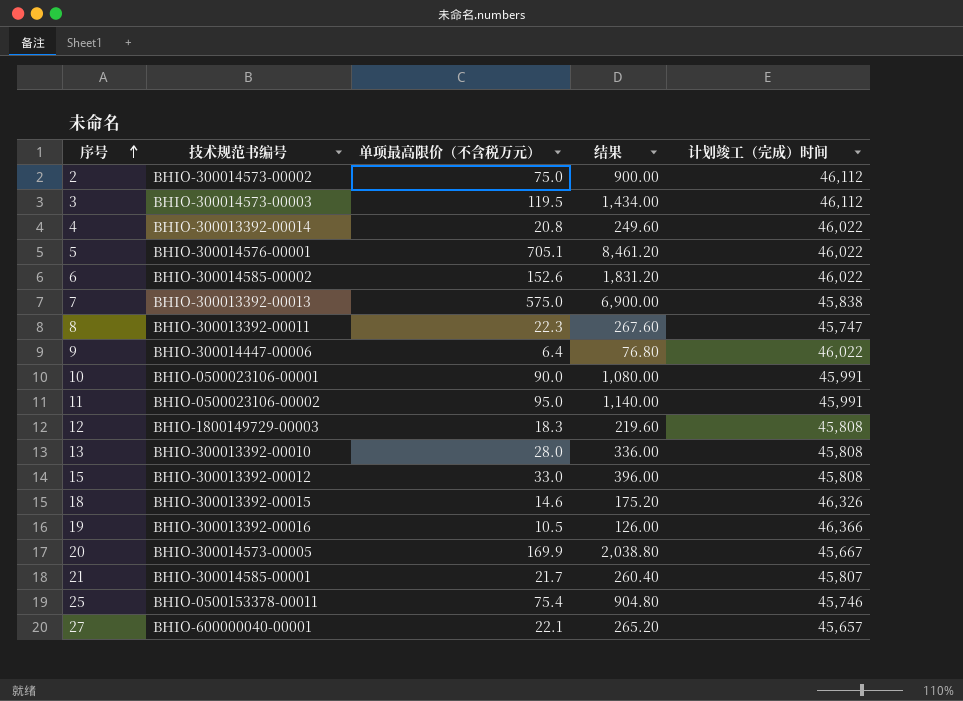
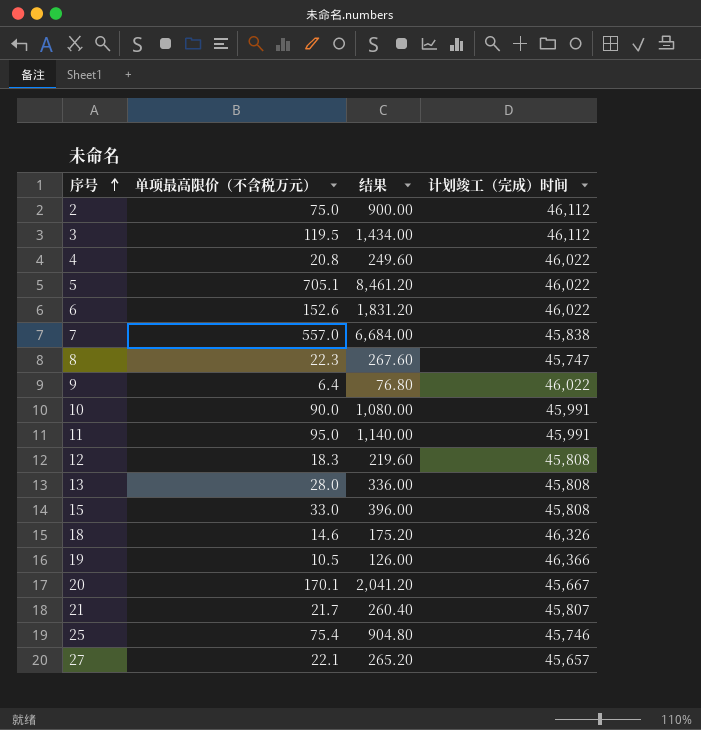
column 技术规范书编号 | position: 2 -> none
7 | 单项最高限价（不含税万元）: 575.0 -> 557.0
7 | 结果: 6,900.00 -> 6,684.00
20 | 单项最高限价（不含税万元）: 169.9 -> 170.1
20 | 结果: 2,038.80 -> 2,041.20

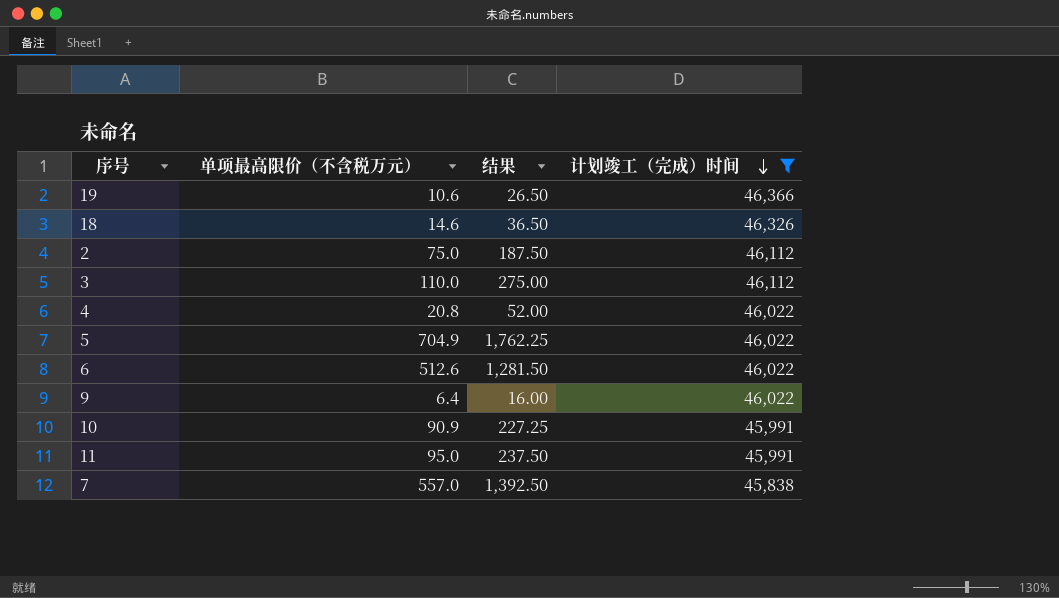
filter: none -> 计划竣工（完成）时间 >= 45,838
row order: 序号 ascending -> 计划竣工（完成）时间 descending
column 结果 | formula: [单项最高限价（不含税万元）] * 12 -> [单项最高限价（不含税万元）] * 2.5
19 | 单项最高限价（不含税万元）: 10.5 -> 10.6
3 | 单项最高限价（不含税万元）: 119.5 -> 110.0
5 | 单项最高限价（不含税万元）: 705.1 -> 704.9
6 | 单项最高限价（不含税万元）: 152.6 -> 512.6
10 | 单项最高限价（不含税万元）: 90.0 -> 90.9

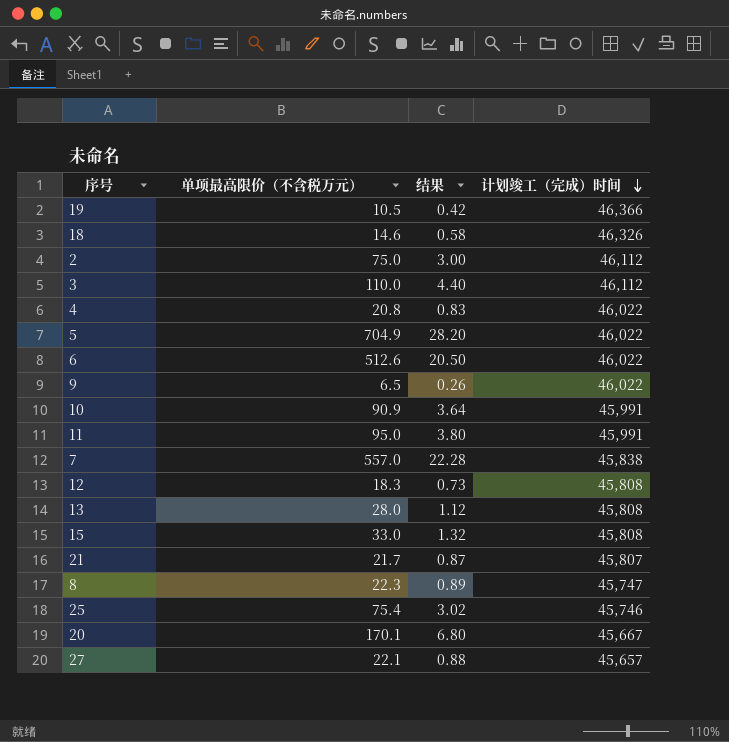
filter: 计划竣工（完成）时间 >= 45,838 -> none
column 结果 | formula: [单项最高限价（不含税万元）] * 2.5 -> [单项最高限价（不含税万元）] * 0.04
19 | 单项最高限价（不含税万元）: 10.6 -> 10.5
9 | 单项最高限价（不含税万元）: 6.4 -> 6.5

